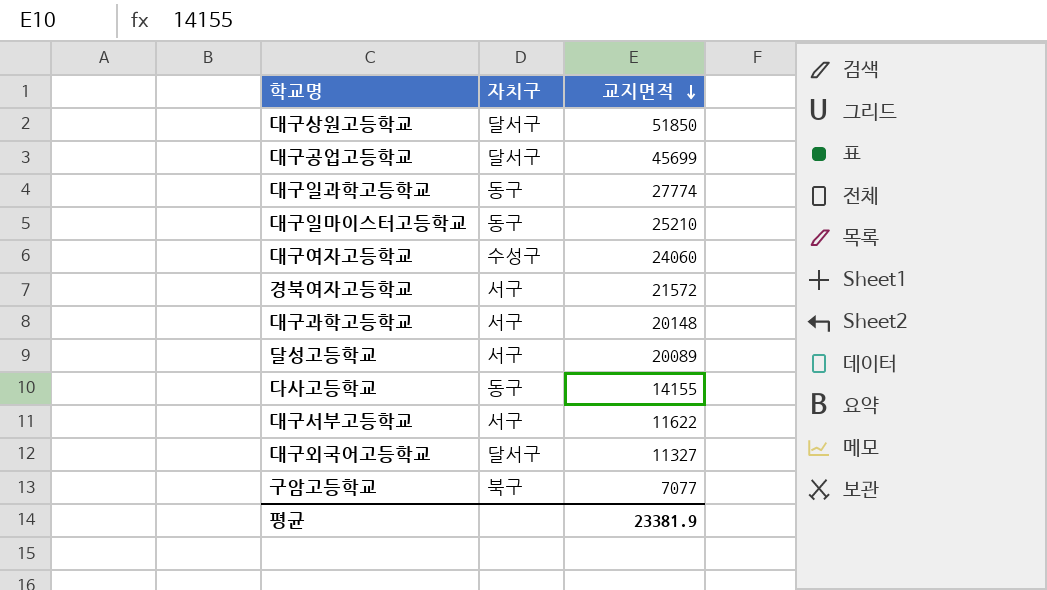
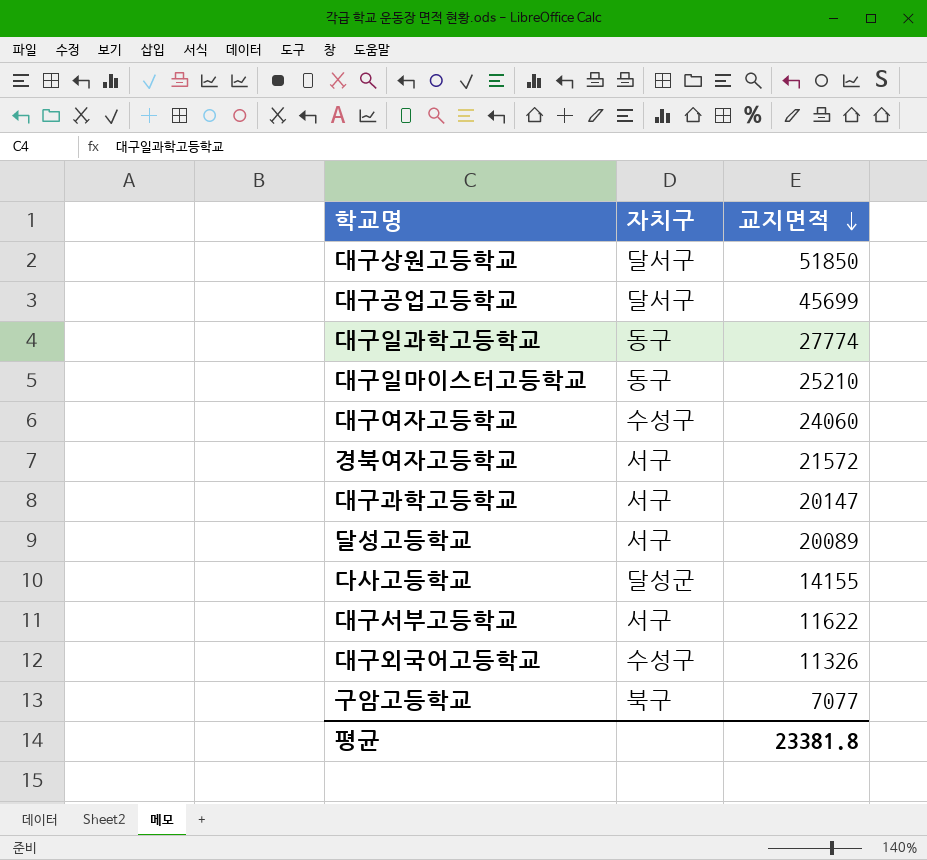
대구과학고등학교 | 교지면적: 20148 -> 20147
다사고등학교 | 자치구: 동구 -> 달성군
대구외국어고등학교 | 자치구: 달서구 -> 수성구
대구외국어고등학교 | 교지면적: 11327 -> 11326
평균 | 교지면적: 23381.9 -> 23381.8

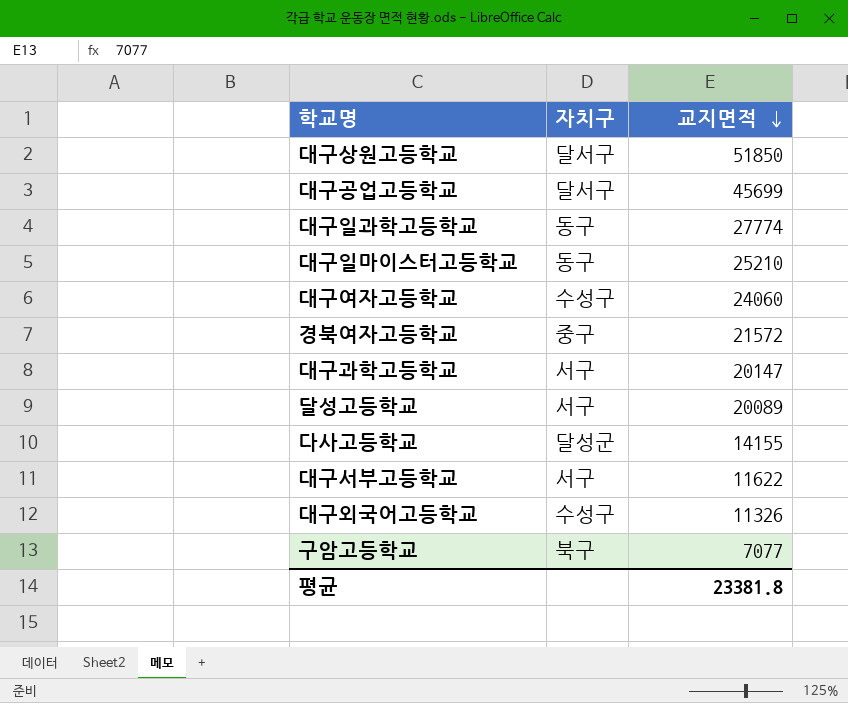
경북여자고등학교 | 자치구: 서구 -> 중구

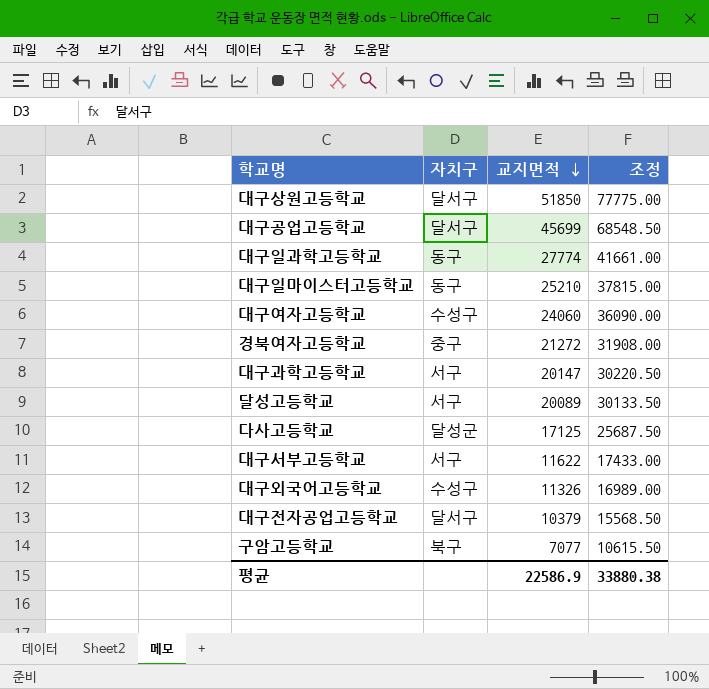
column 조정 | formula: none -> [교지면적] * 1.5
경북여자고등학교 | 교지면적: 21572 -> 21272
다사고등학교 | 교지면적: 14155 -> 17125
row 대구전자공업고등학교: none -> 달서구 | 10379 | 15568.50
평균 | 교지면적: 23381.8 -> 22586.9

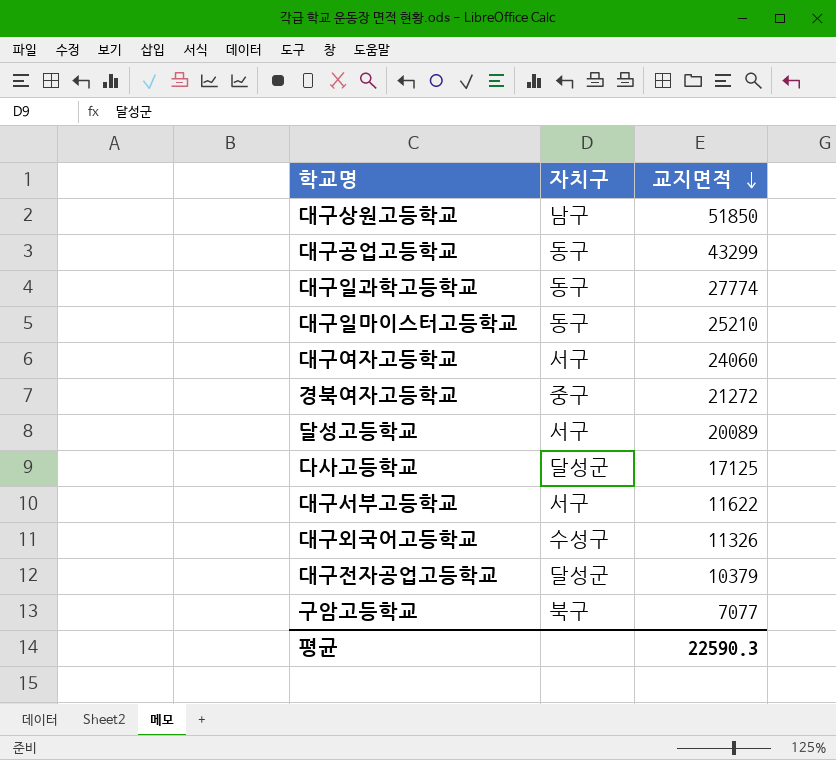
column 조정 | formula: [교지면적] * 1.5 -> none
row 대구과학고등학교: 서구 | 20147 | 30220.50 -> none
대구상원고등학교 | 자치구: 달서구 -> 남구
대구공업고등학교 | 자치구: 달서구 -> 동구
대구공업고등학교 | 교지면적: 45699 -> 43299
대구여자고등학교 | 자치구: 수성구 -> 서구
대구전자공업고등학교 | 자치구: 달서구 -> 달성군
평균 | 교지면적: 22586.9 -> 22590.3

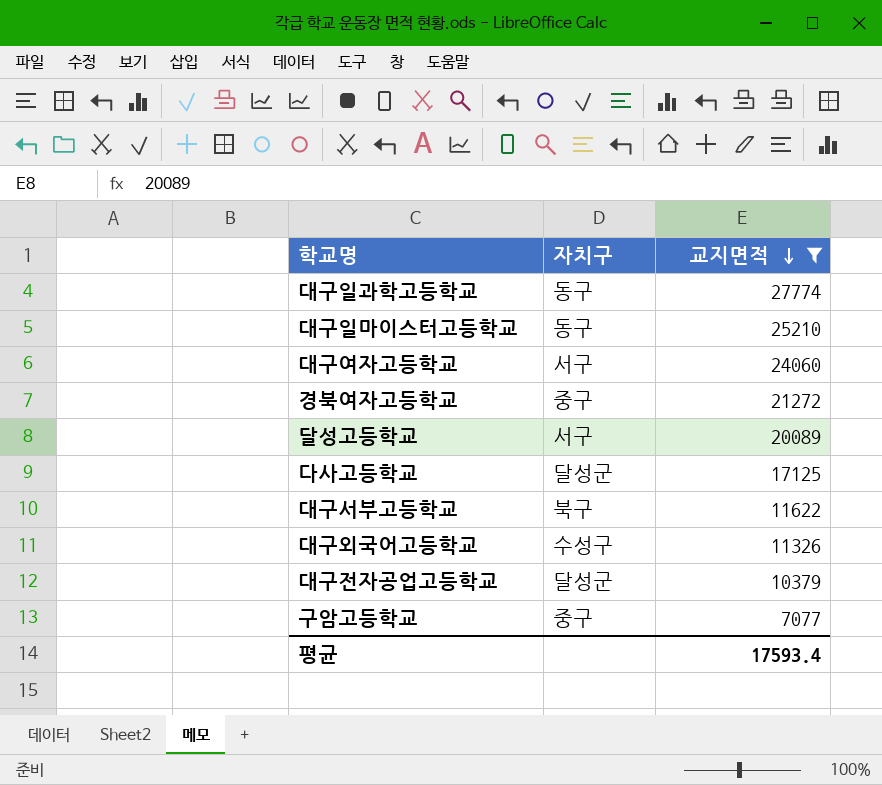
filter: none -> 교지면적 <= 27774
대구서부고등학교 | 자치구: 서구 -> 북구
구암고등학교 | 자치구: 북구 -> 중구
평균 | 교지면적: 22590.3 -> 17593.4

